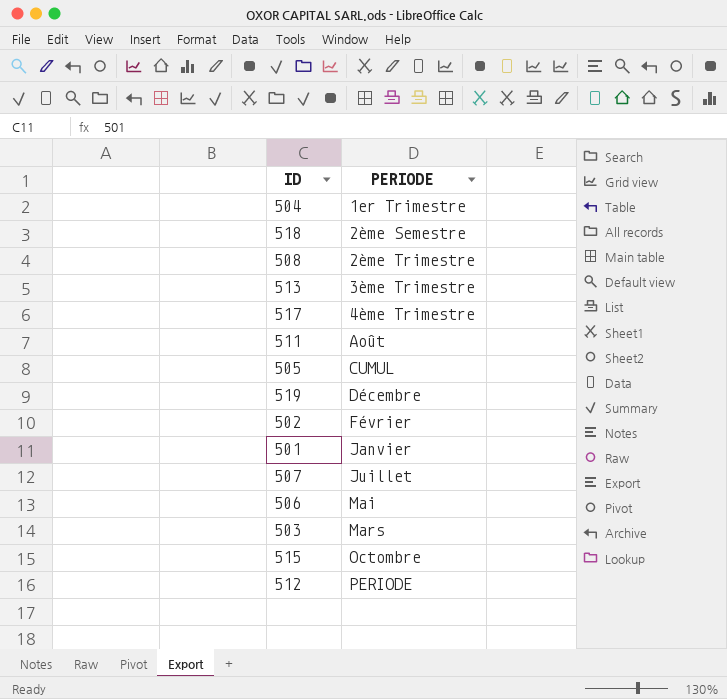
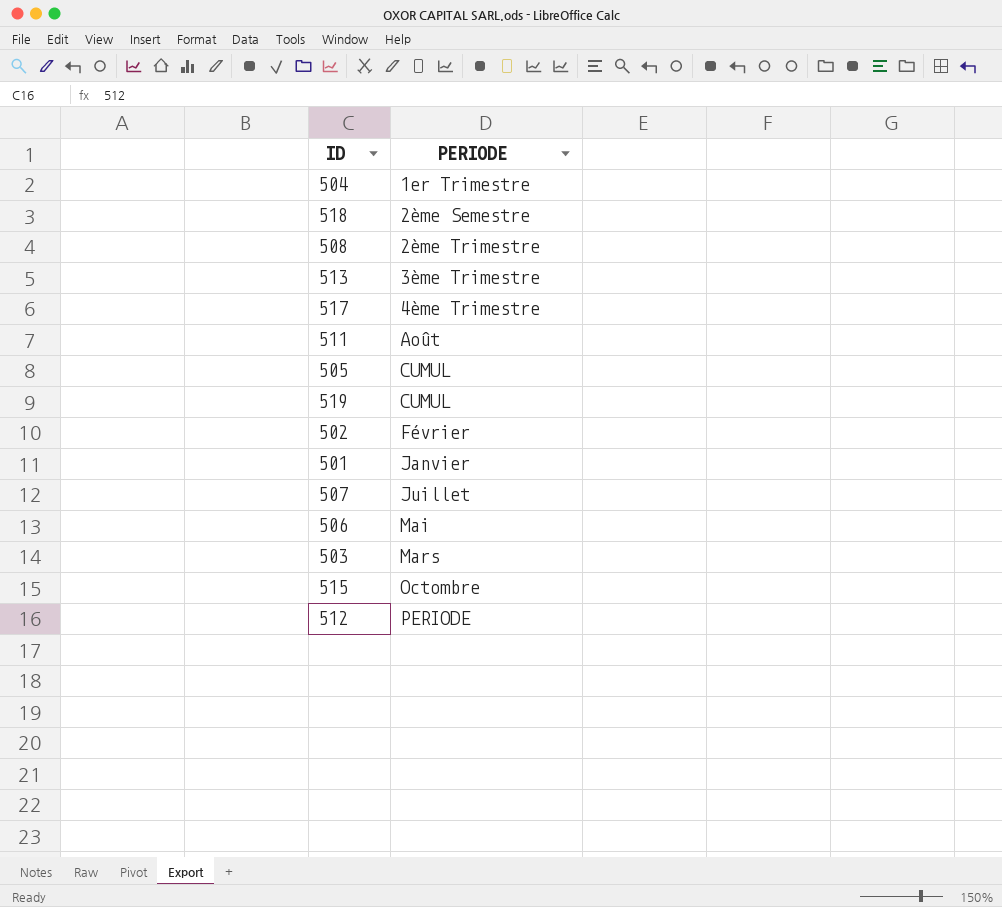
519 | PERIODE: Décembre -> CUMUL

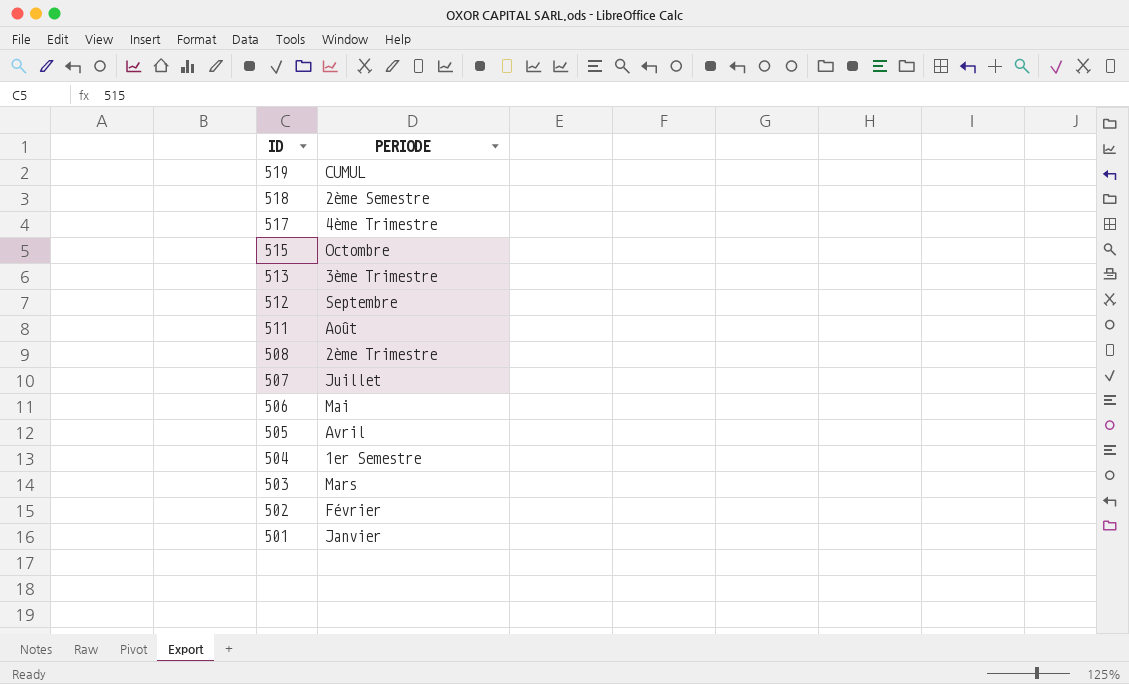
row order: PERIODE ascending -> ID descending
512 | PERIODE: PERIODE -> Septembre
505 | PERIODE: CUMUL -> Avril
504 | PERIODE: 1er Trimestre -> 1er Semestre

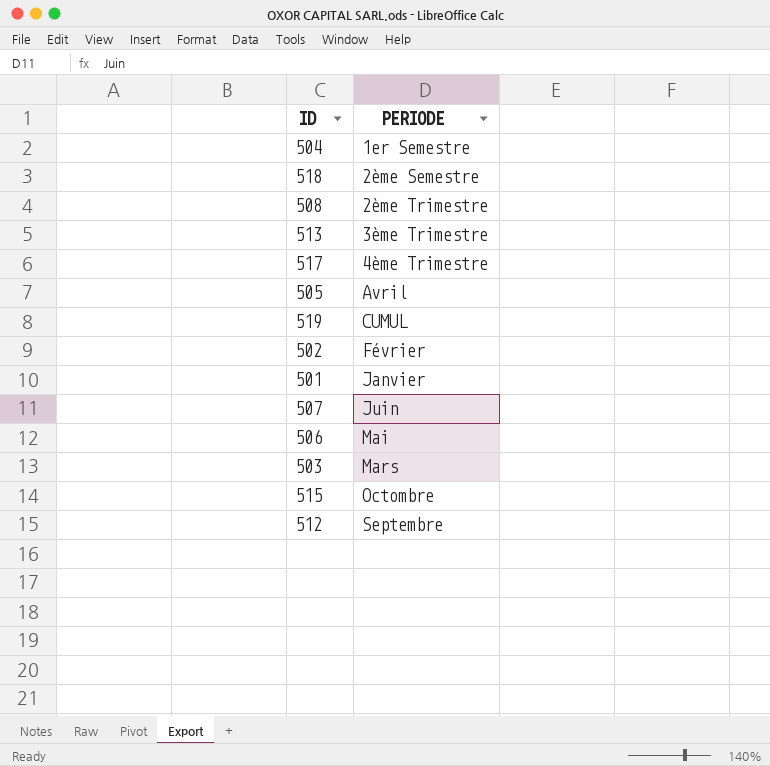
row order: ID descending -> PERIODE ascending
row 511: Août -> none
507 | PERIODE: Juillet -> Juin

